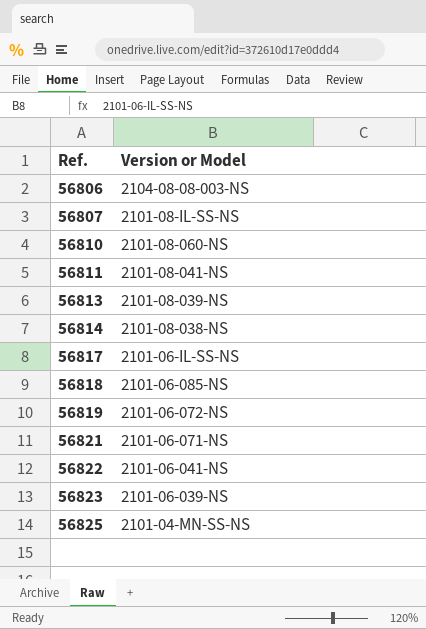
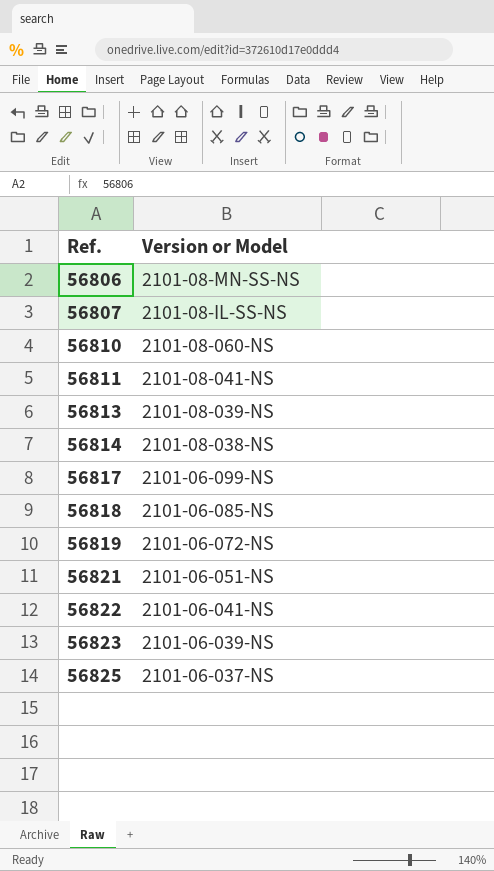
56806 | Version or Model: 2104-08-08-003-NS -> 2101-08-MN-SS-NS
56817 | Version or Model: 2101-06-IL-SS-NS -> 2101-06-099-NS
56821 | Version or Model: 2101-06-071-NS -> 2101-06-051-NS
56825 | Version or Model: 2101-04-MN-SS-NS -> 2101-06-037-NS

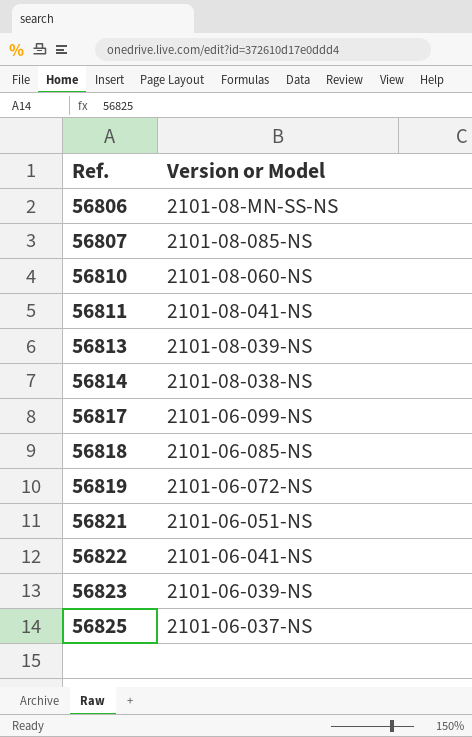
56807 | Version or Model: 2101-08-IL-SS-NS -> 2101-08-085-NS

